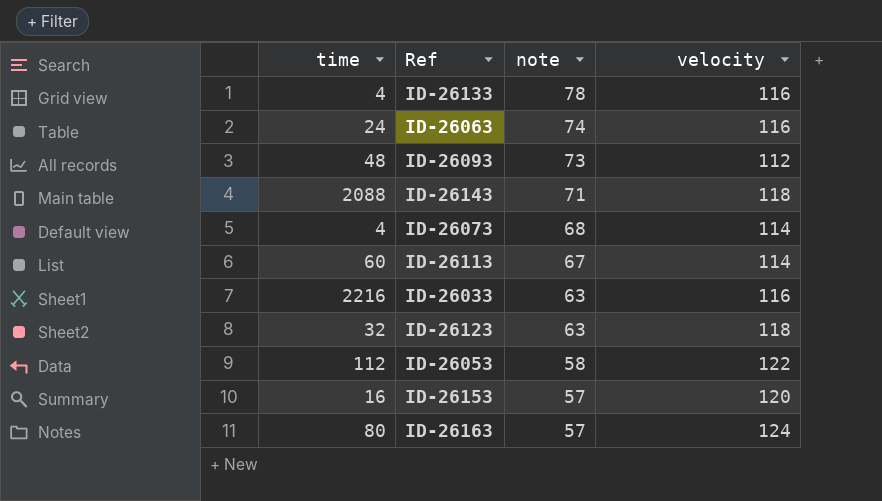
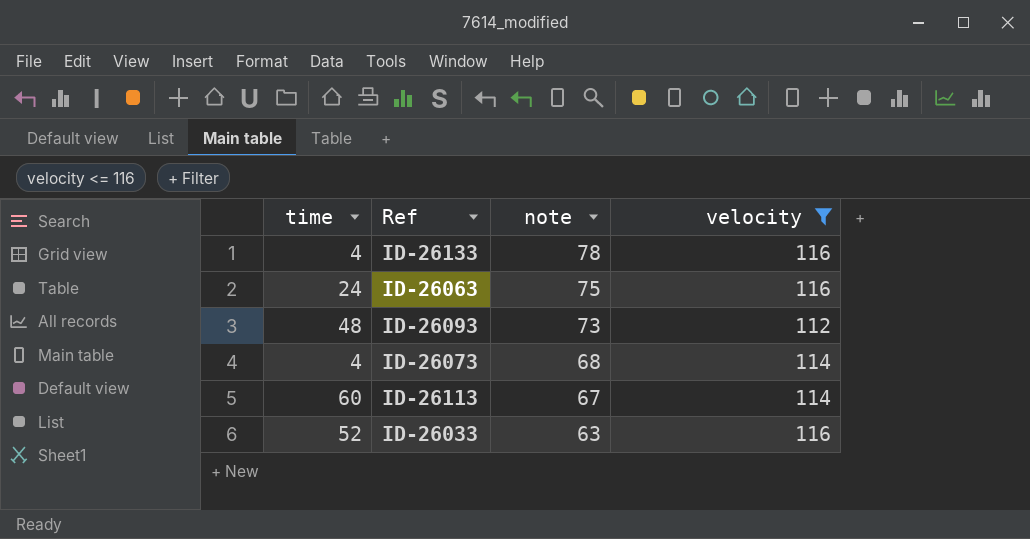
filter: none -> velocity <= 116
ID-26063 | note: 74 -> 75
ID-26033 | time: 2216 -> 52

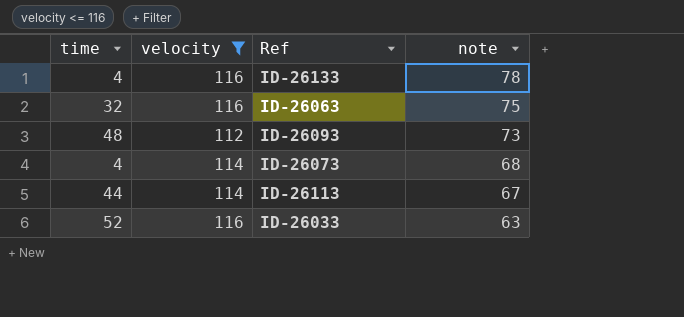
column velocity | position: 4 -> 2
ID-26063 | time: 24 -> 32
ID-26113 | time: 60 -> 44

